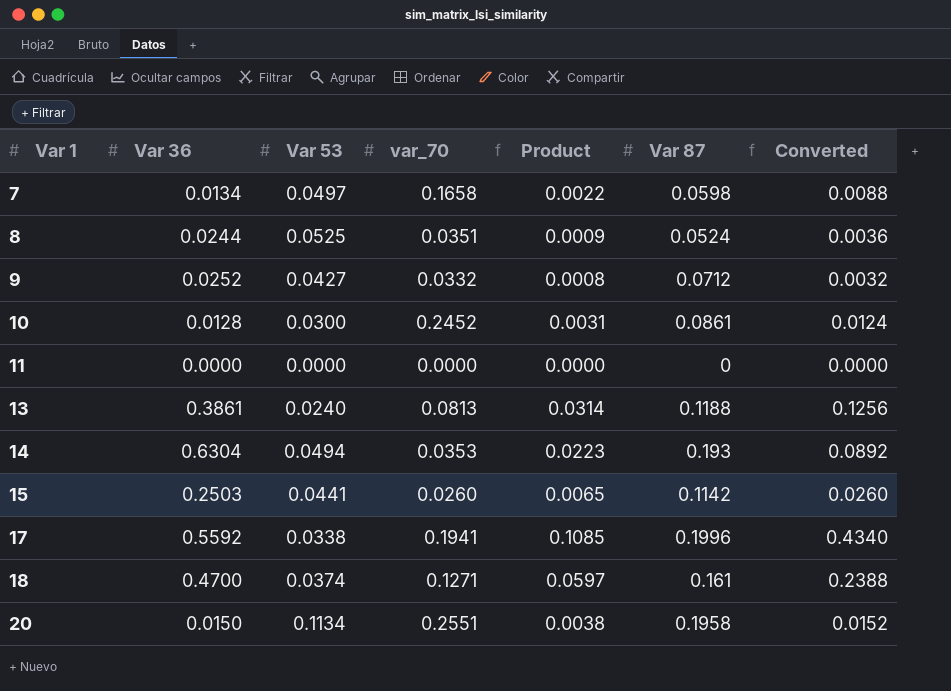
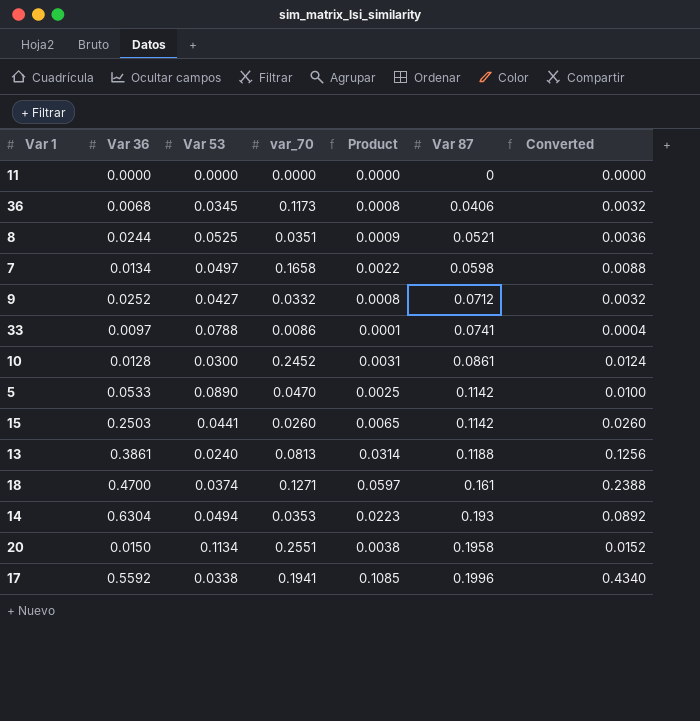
row order: Var 1 ascending -> Var 87 ascending
row 36: none -> 0.0068 | 0.0345 | 0.1173 | 0.0008 | 0.0406 | 0.0032
8 | Var 87: 0.0524 -> 0.0521
row 33: none -> 0.0097 | 0.0788 | 0.0086 | 0.0001 | 0.0741 | 0.0004
row 5: none -> 0.0533 | 0.0890 | 0.0470 | 0.0025 | 0.1142 | 0.0100

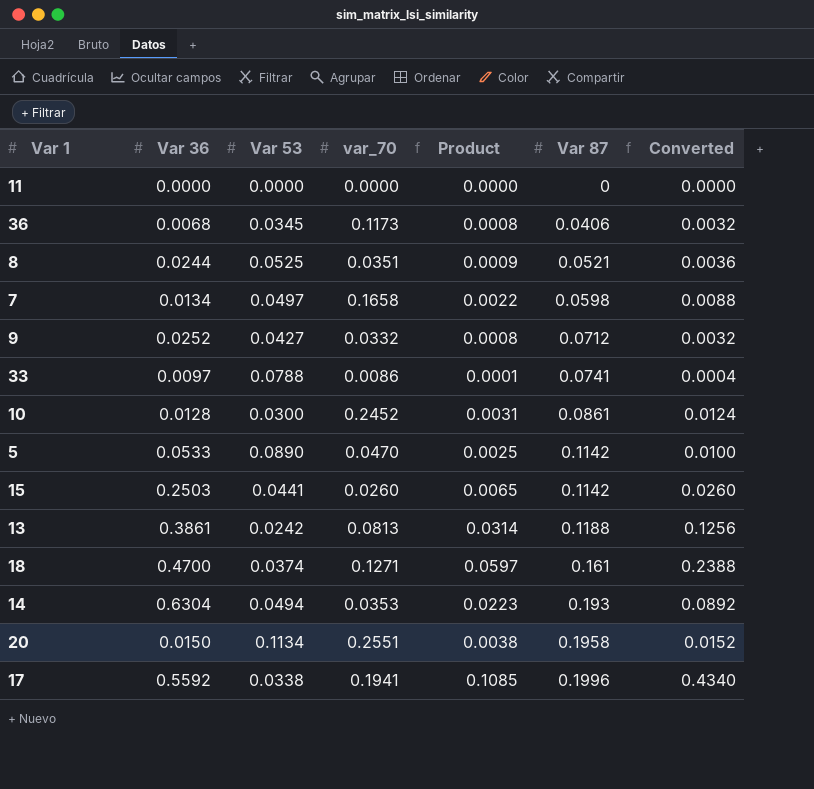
13 | Var 53: 0.0240 -> 0.0242

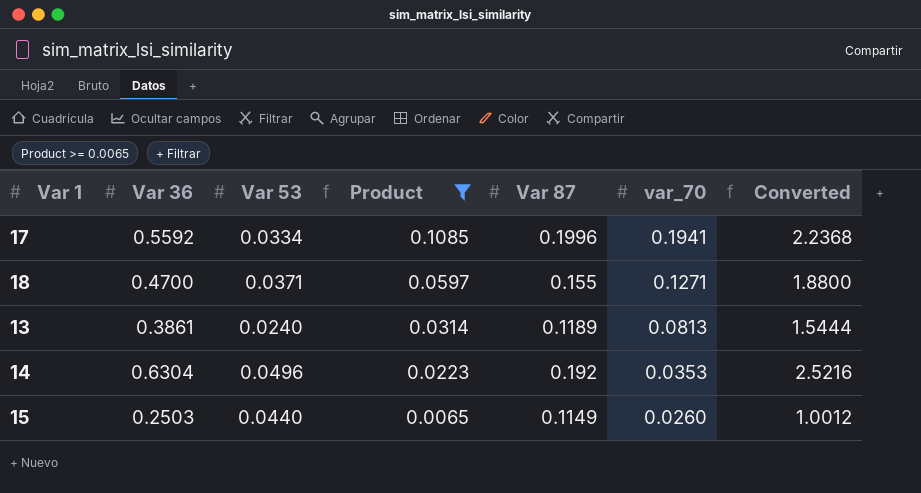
filter: none -> Product >= 0.0065
row order: Var 87 ascending -> Product descending
column var_70 | position: 4 -> 6
column Converted | formula: [Product] * 4 -> [Var 36] * 4
17 | Var 53: 0.0338 -> 0.0334
18 | Var 53: 0.0374 -> 0.0371
18 | Var 87: 0.161 -> 0.155
13 | Var 53: 0.0242 -> 0.0240
13 | Var 87: 0.1188 -> 0.1189
14 | Var 53: 0.0494 -> 0.0496
14 | Var 87: 0.193 -> 0.192
15 | Var 53: 0.0441 -> 0.0440
15 | Var 87: 0.1142 -> 0.1149

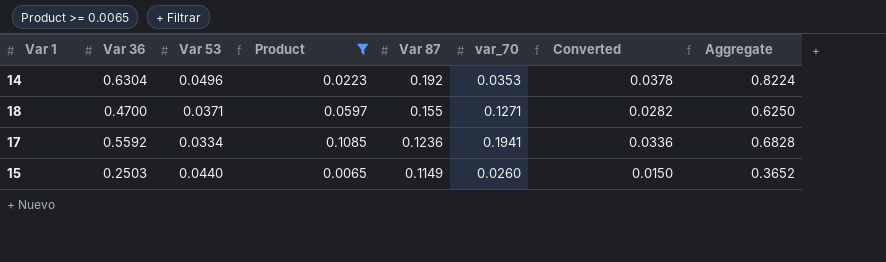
row order: Product descending -> Var 87 descending
column Converted | formula: [Var 36] * 4 -> [Var 36] * 0.06
column Aggregate | formula: none -> [Var 36] + [Var 87]
row 13: 0.3861 | 0.0240 | 0.0314 | 0.1189 | 0.0813 | 1.5444 -> none
17 | Var 87: 0.1996 -> 0.1236

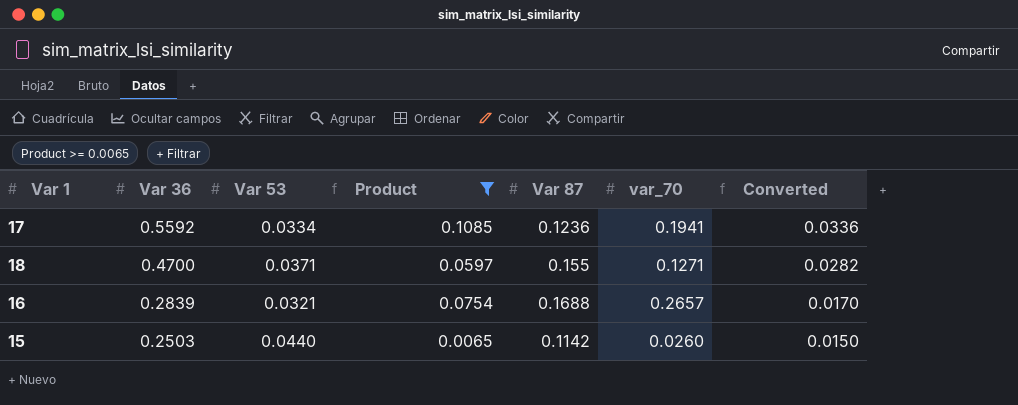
row order: Var 87 descending -> Var 36 descending
column Aggregate | formula: [Var 36] + [Var 87] -> none
row 14: 0.6304 | 0.0496 | 0.0223 | 0.192 | 0.0353 | 0.0378 | 0.8224 -> none
row 16: none -> 0.2839 | 0.0321 | 0.0754 | 0.1688 | 0.2657 | 0.0170
15 | Var 87: 0.1149 -> 0.1142

